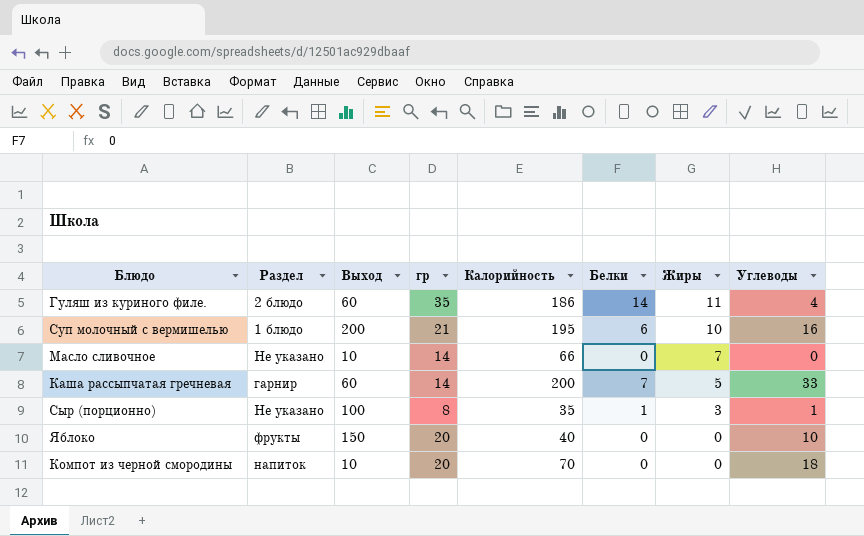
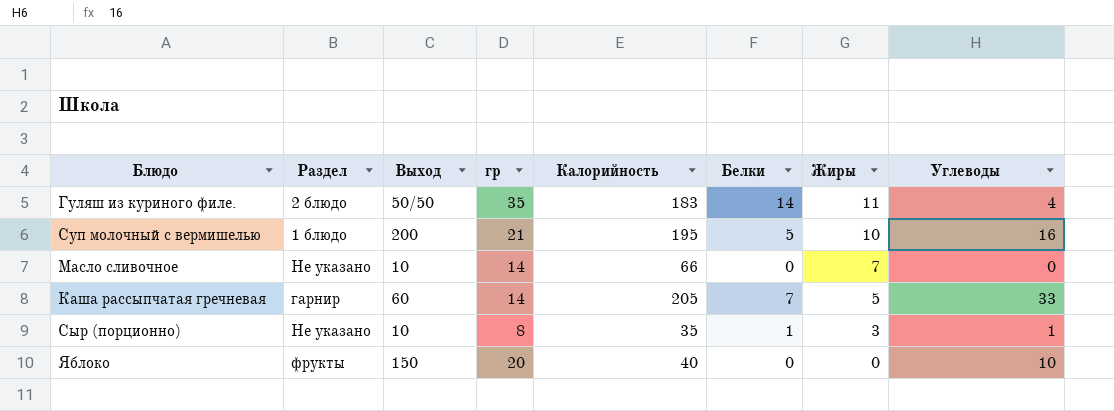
row Компот из черной смородины: напиток | 10 | 20 | 70 | 0 | 0 | 18 -> none
Гуляш из куриного филе. | Выход: 60 -> 50/50
Гуляш из куриного филе. | Калорийность: 186 -> 183
Суп молочный с вермишелью | Белки: 6 -> 5
Каша рассыпчатая гречневая | Калорийность: 200 -> 205
Сыр (порционно) | Выход: 100 -> 10

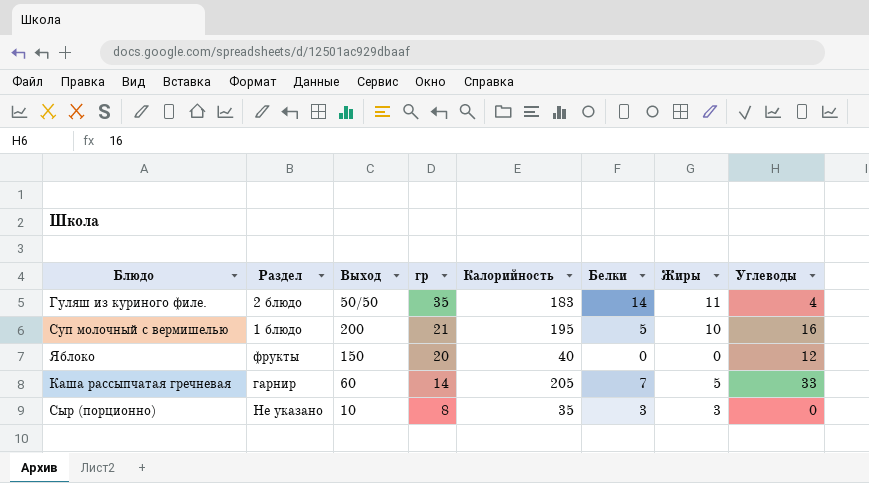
row order: Жиры descending -> гр descending
row Масло сливочное: Не указано | 10 | 14 | 66 | 0 | 7 | 0 -> none
Яблоко | Углеводы: 10 -> 12
Сыр (порционно) | Белки: 1 -> 3
Сыр (порционно) | Углеводы: 1 -> 0

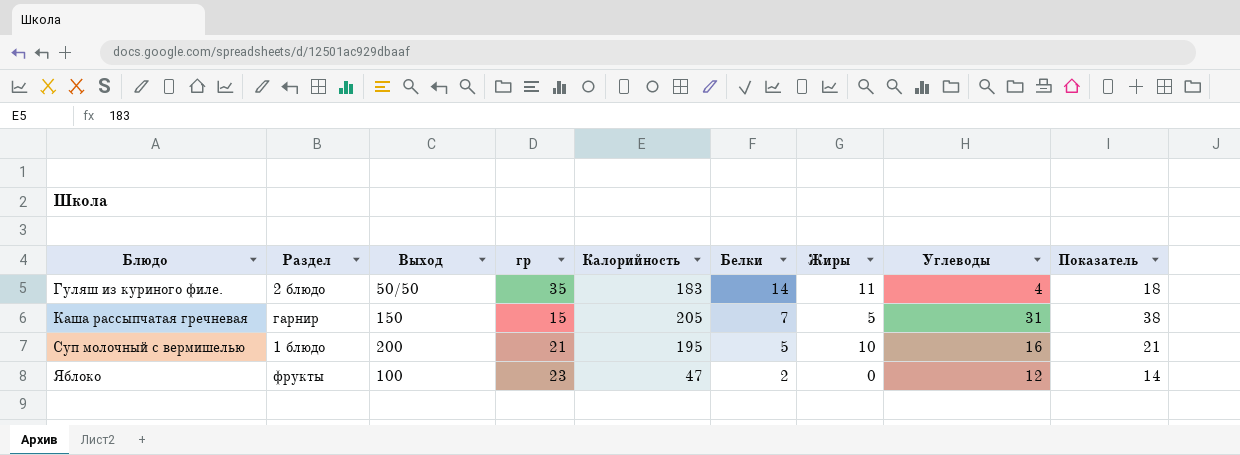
row order: гр descending -> Блюдо ascending
column Показатель | formula: none -> [Белки] + [Углеводы]
row Сыр (порционно): Не указано | 10 | 8 | 35 | 3 | 3 | 0 -> none
Каша рассыпчатая гречневая | Выход: 60 -> 150
Каша рассыпчатая гречневая | гр: 14 -> 15
Каша рассыпчатая гречневая | Углеводы: 33 -> 31
Яблоко | Выход: 150 -> 100
Яблоко | гр: 20 -> 23
Яблоко | Калорийность: 40 -> 47
Яблоко | Белки: 0 -> 2

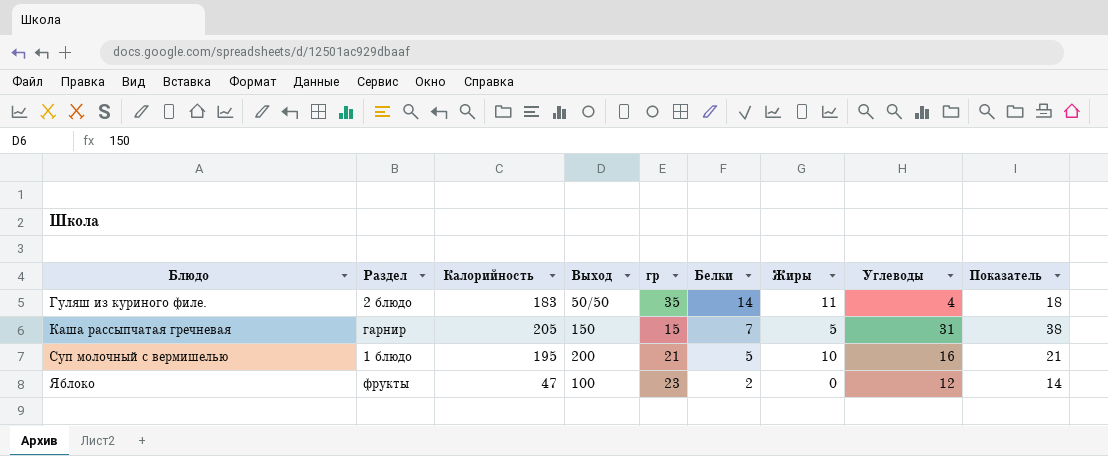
column Калорийность | position: 5 -> 3

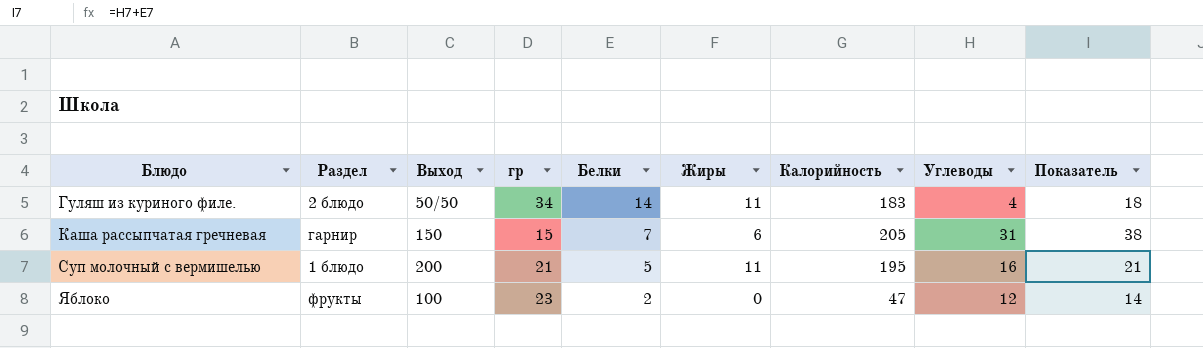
column Калорийность | position: 3 -> 7
Гуляш из куриного филе. | гр: 35 -> 34
Каша рассыпчатая гречневая | Жиры: 5 -> 6
Суп молочный с вермишелью | Жиры: 10 -> 11

